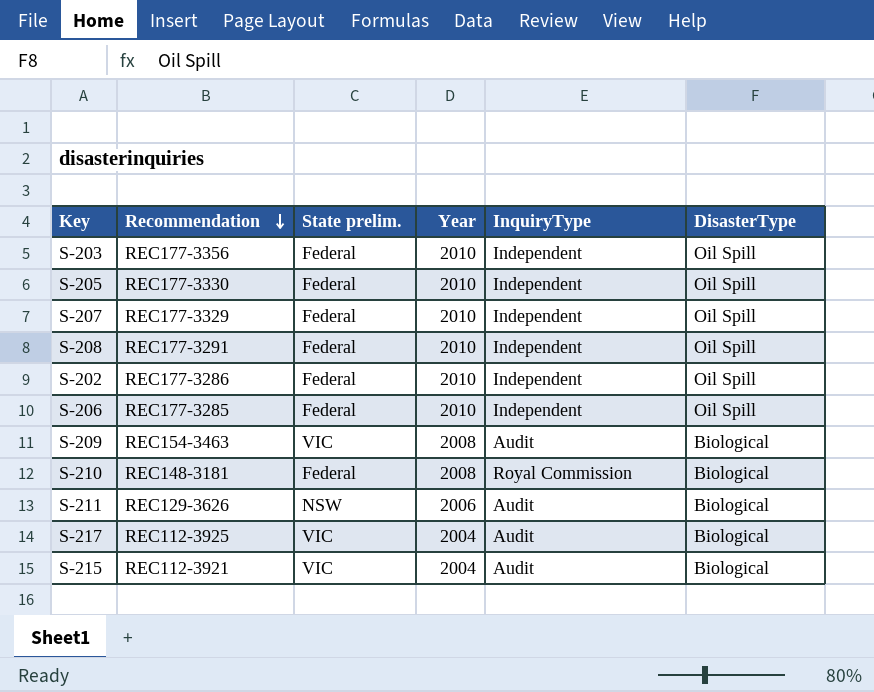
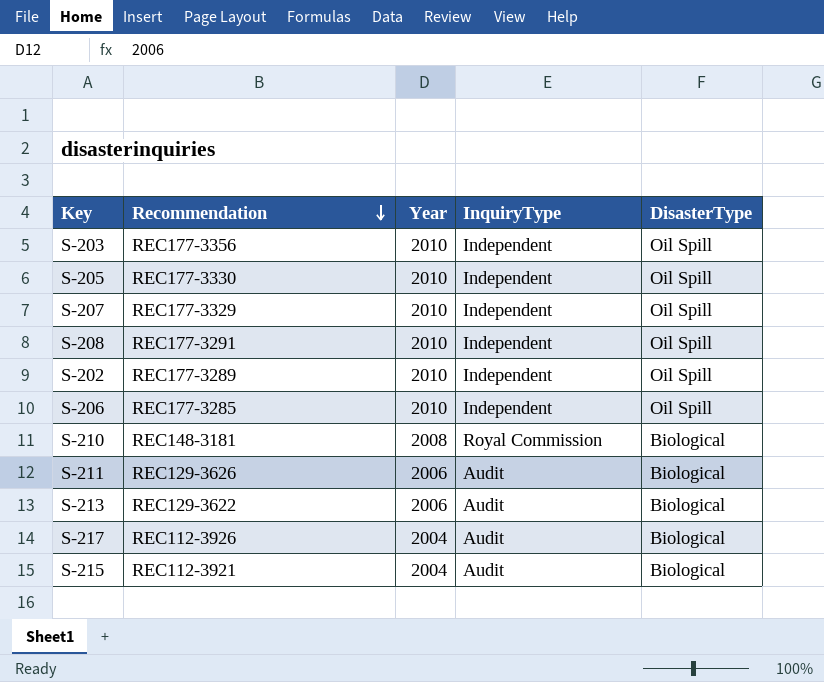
column State prelim. | position: 3 -> none
row S-209: REC154-3463 | VIC | 2008 | Audit | Biological -> none
S-202 | Recommendation: REC177-3286 -> REC177-3289
row S-213: none -> REC129-3622 | 2006 | Audit | Biological
S-217 | Recommendation: REC112-3925 -> REC112-3926

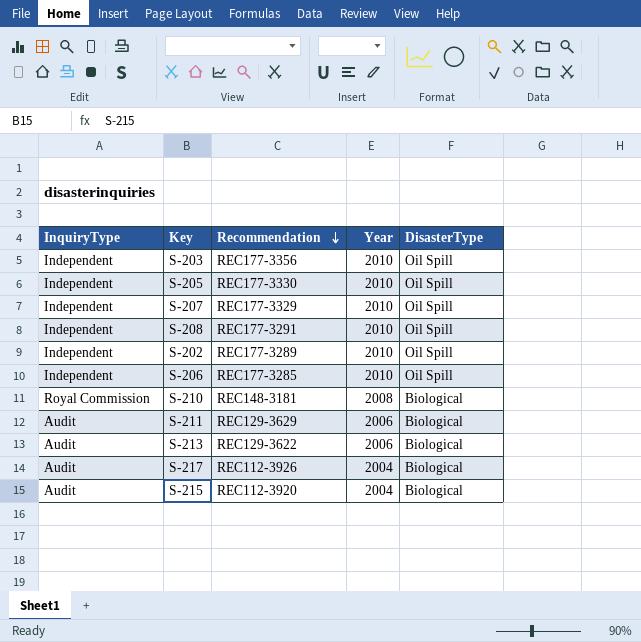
column InquiryType | position: 4 -> 1
S-211 | Recommendation: REC129-3626 -> REC129-3629
S-215 | Recommendation: REC112-3921 -> REC112-3920

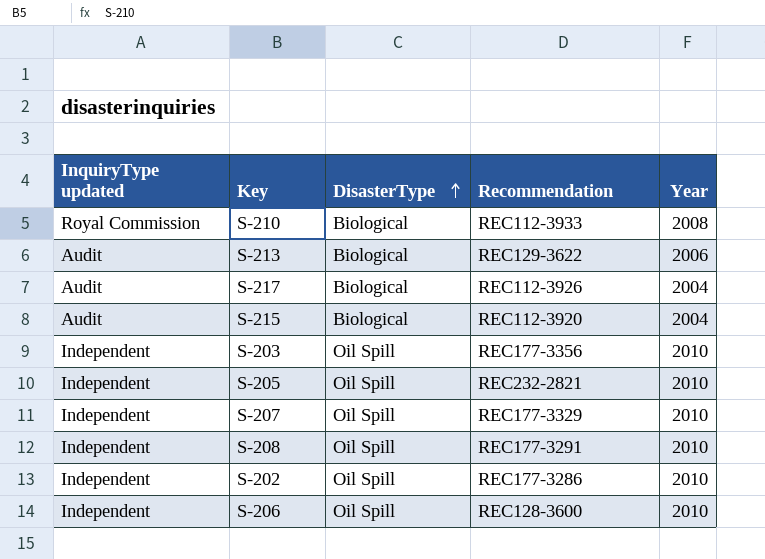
row order: Recommendation descending -> DisasterType ascending
column name: InquiryType -> InquiryType updated
column DisasterType | position: 5 -> 3
row S-211: Audit | REC129-3629 | 2006 | Biological -> none
S-210 | Recommendation: REC148-3181 -> REC112-3933
S-205 | Recommendation: REC177-3330 -> REC232-2821
S-202 | Recommendation: REC177-3289 -> REC177-3286
S-206 | Recommendation: REC177-3285 -> REC128-3600

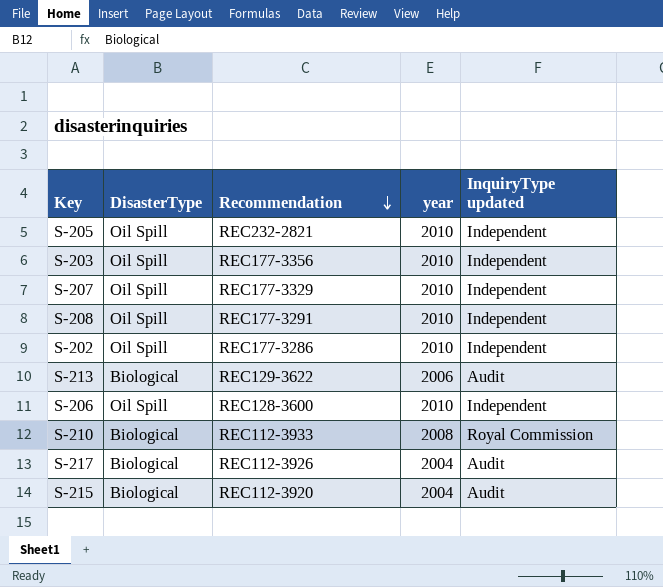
row order: DisasterType ascending -> Recommendation descending
column name: Year -> year
column InquiryType updated | position: 1 -> 5

